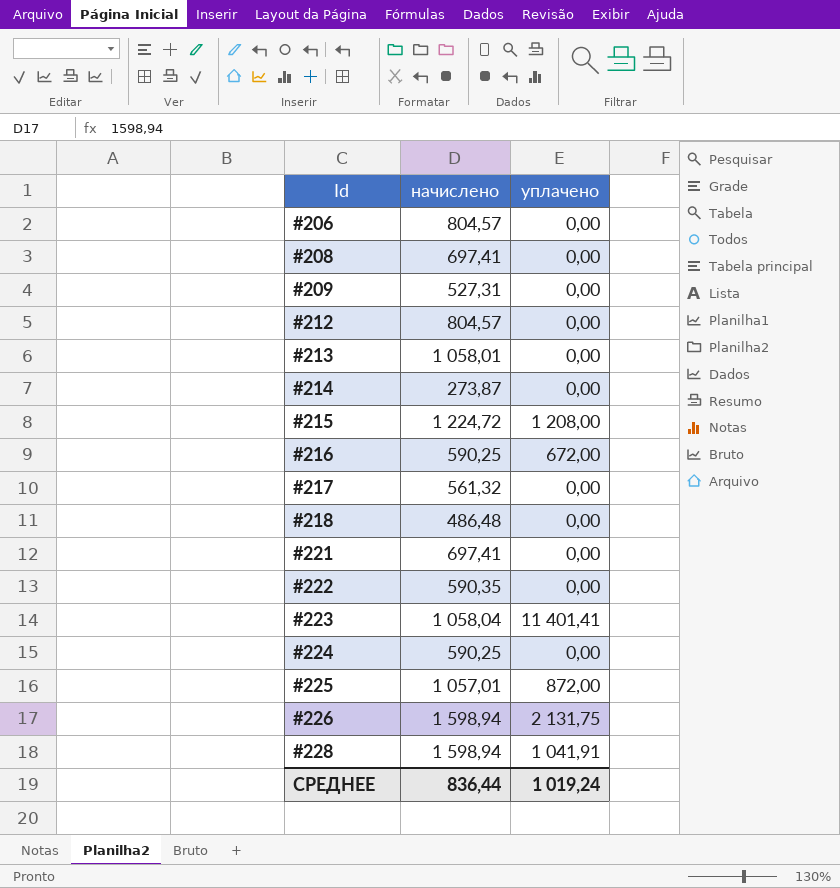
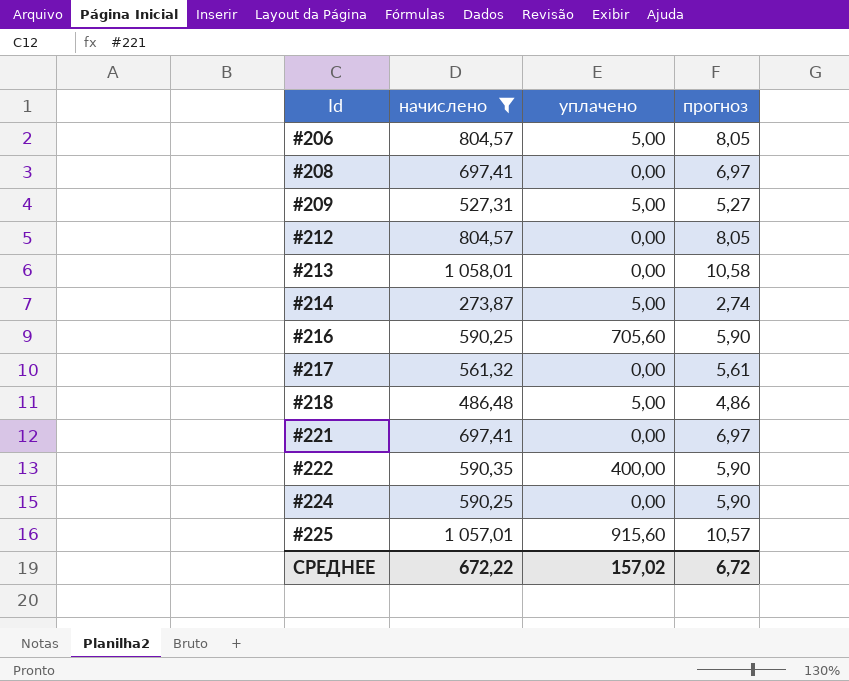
filter: none -> начислено <= 1 058,01
column прогноз | formula: none -> [начислено] * 0,01
#206 | уплачено: 0,00 -> 5,00
#209 | уплачено: 0,00 -> 5,00
#214 | уплачено: 0,00 -> 5,00
#216 | уплачено: 672,00 -> 705,60
#218 | уплачено: 0,00 -> 5,00
#222 | уплачено: 0,00 -> 400,00
#225 | уплачено: 872,00 -> 915,60
СРЕДНЕЕ | начислено: 836,44 -> 672,22
СРЕДНЕЕ | уплачено: 1 019,24 -> 157,02

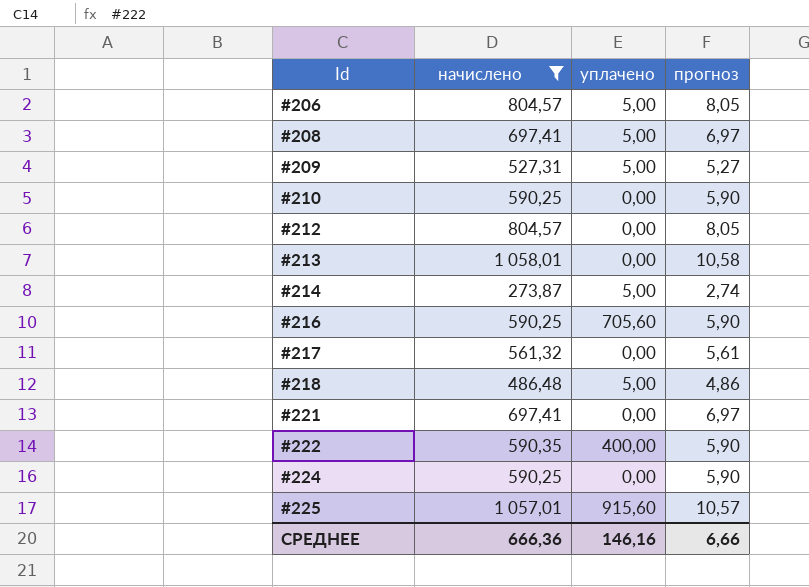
#208 | уплачено: 0,00 -> 5,00
row #210: none -> 590,25 | 0,00 | 5,90
СРЕДНЕЕ | начислено: 672,22 -> 666,36
СРЕДНЕЕ | уплачено: 157,02 -> 146,16
СРЕДНЕЕ | прогноз: 6,72 -> 6,66

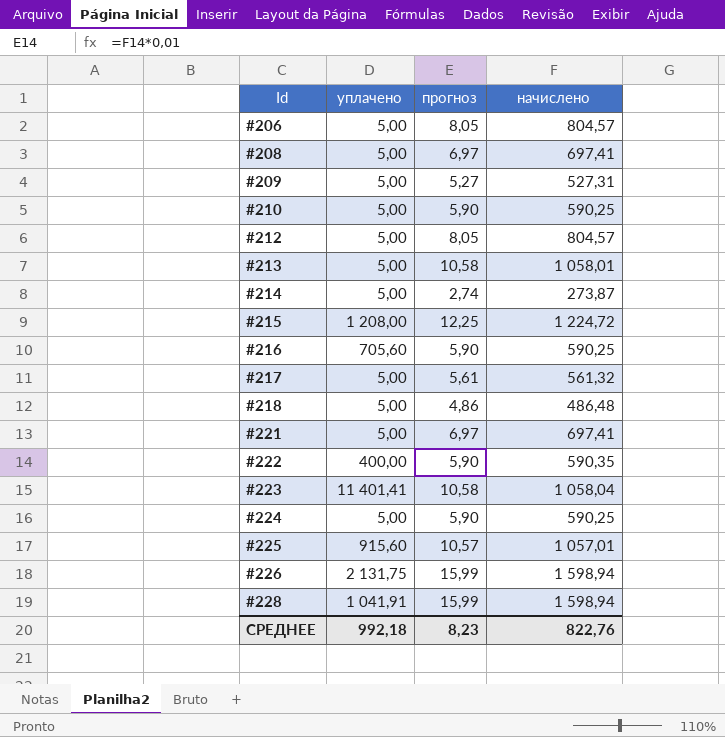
filter: начислено <= 1 058,01 -> none
column начислено | position: 2 -> 4
#210 | уплачено: 0,00 -> 5,00
#212 | уплачено: 0,00 -> 5,00
#213 | уплачено: 0,00 -> 5,00
#217 | уплачено: 0,00 -> 5,00
#221 | уплачено: 0,00 -> 5,00
#224 | уплачено: 0,00 -> 5,00
СРЕДНЕЕ | уплачено: 146,16 -> 992,18
СРЕДНЕЕ | прогноз: 6,66 -> 8,23
СРЕДНЕЕ | начислено: 666,36 -> 822,76

